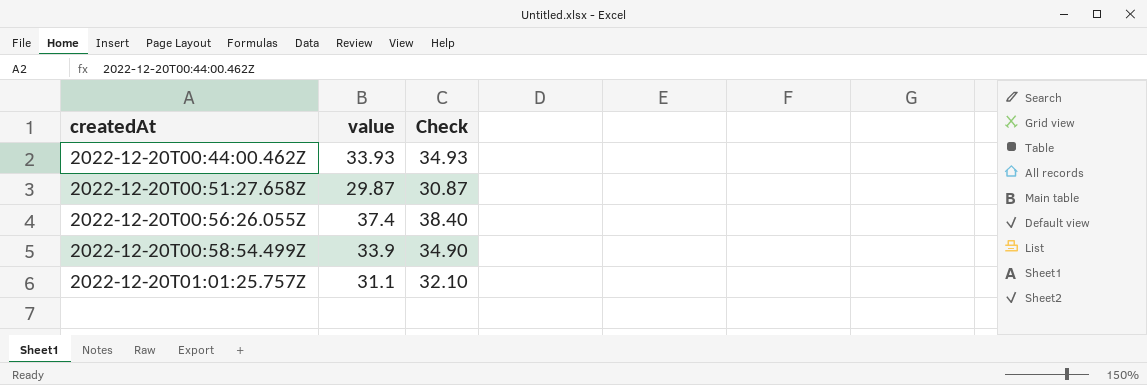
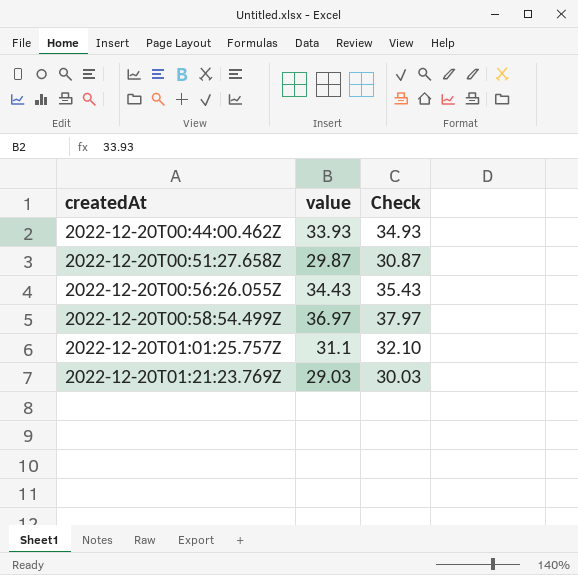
2022-12-20T00:56:26.055Z | value: 37.4 -> 34.43
2022-12-20T00:56:26.055Z | Check: 38.40 -> 35.43
2022-12-20T00:58:54.499Z | value: 33.9 -> 36.97
2022-12-20T00:58:54.499Z | Check: 34.90 -> 37.97
row 2022-12-20T01:21:23.769Z: none -> 29.03 | 30.03

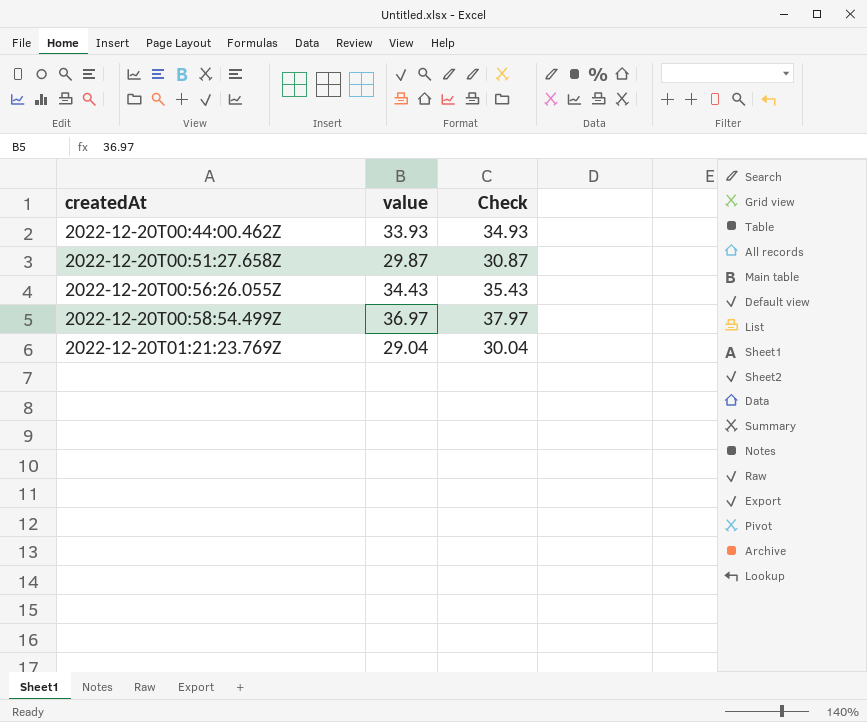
row 2022-12-20T01:01:25.757Z: 31.1 | 32.10 -> none
2022-12-20T01:21:23.769Z | value: 29.03 -> 29.04
2022-12-20T01:21:23.769Z | Check: 30.03 -> 30.04

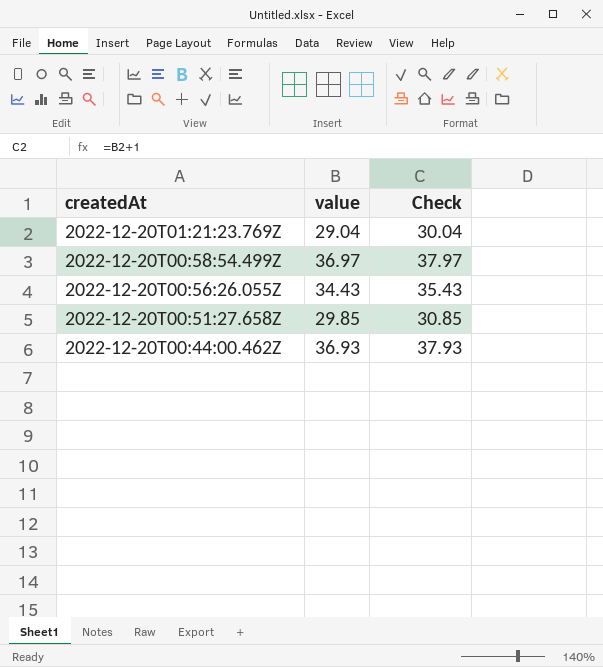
row order: createdAt ascending -> createdAt descending
2022-12-20T00:51:27.658Z | value: 29.87 -> 29.85
2022-12-20T00:51:27.658Z | Check: 30.87 -> 30.85
2022-12-20T00:44:00.462Z | value: 33.93 -> 36.93
2022-12-20T00:44:00.462Z | Check: 34.93 -> 37.93

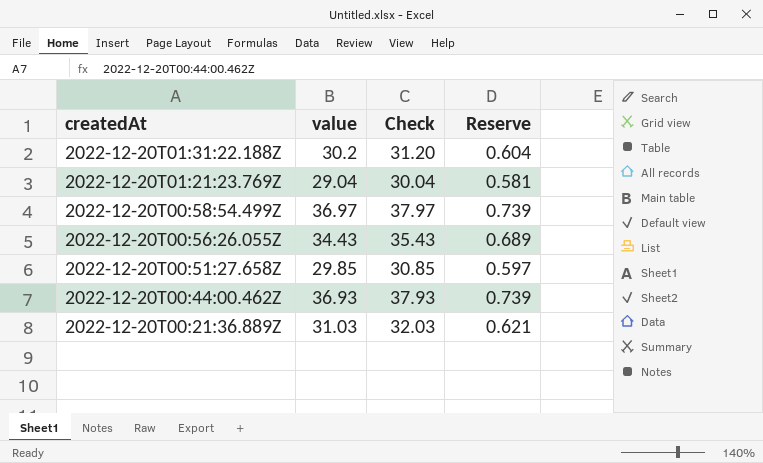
column Reserve | formula: none -> [value] * 0.02
row 2022-12-20T01:31:22.188Z: none -> 30.2 | 31.20 | 0.604
row 2022-12-20T00:21:36.889Z: none -> 31.03 | 32.03 | 0.621

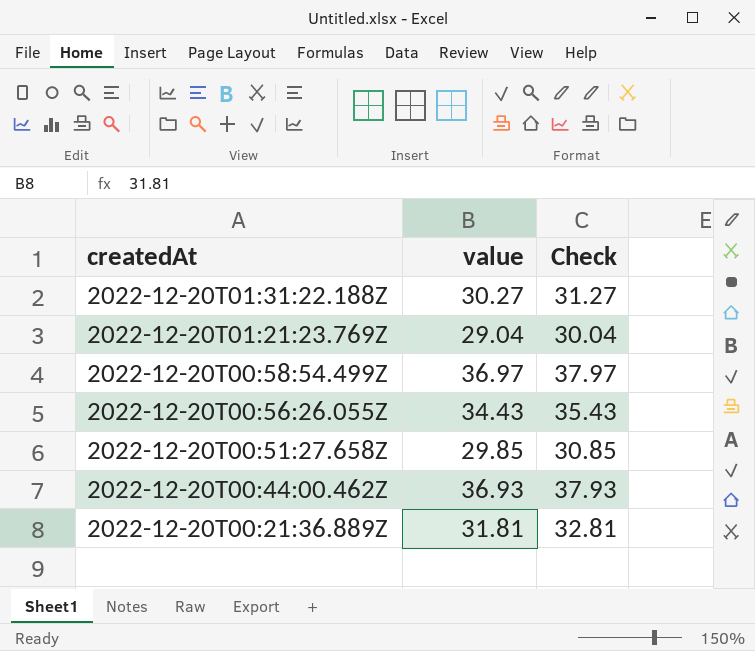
column Reserve | formula: [value] * 0.02 -> none
2022-12-20T01:31:22.188Z | value: 30.2 -> 30.27
2022-12-20T01:31:22.188Z | Check: 31.20 -> 31.27
2022-12-20T00:21:36.889Z | value: 31.03 -> 31.81
2022-12-20T00:21:36.889Z | Check: 32.03 -> 32.81

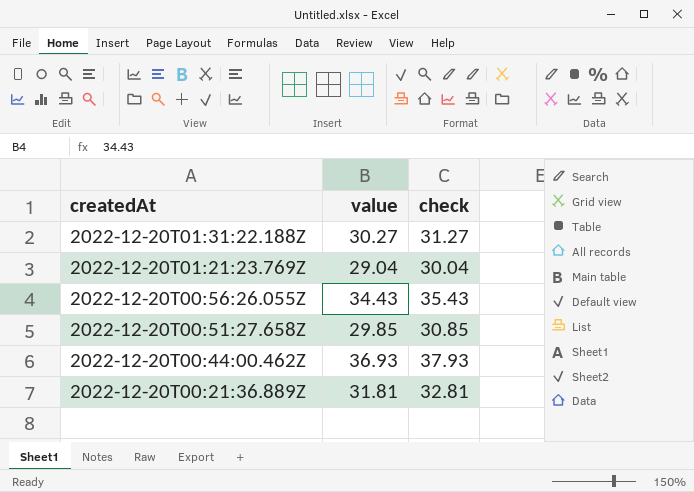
column name: Check -> check
row 2022-12-20T00:58:54.499Z: 36.97 | 37.97 -> none

